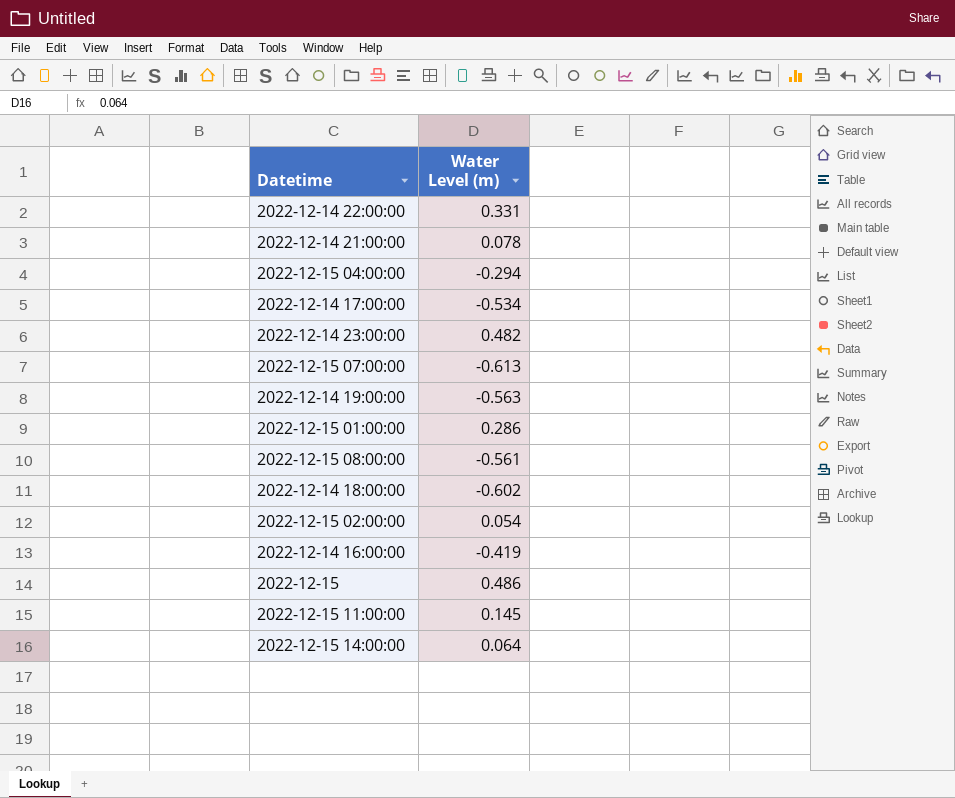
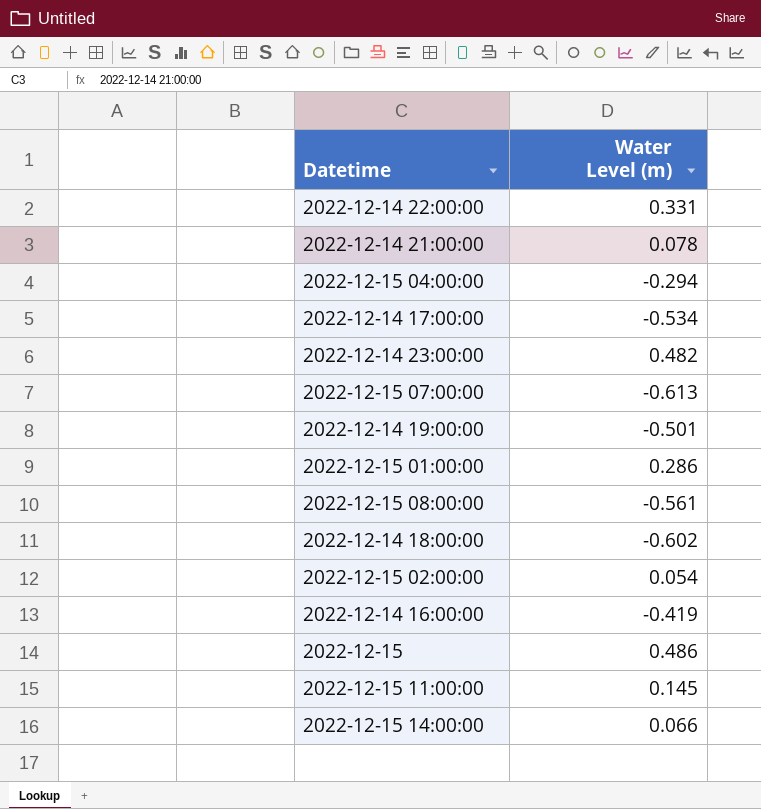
2022-12-14 19:00:00 | Water Level (m): -0.563 -> -0.501
2022-12-15 14:00:00 | Water Level (m): 0.064 -> 0.066

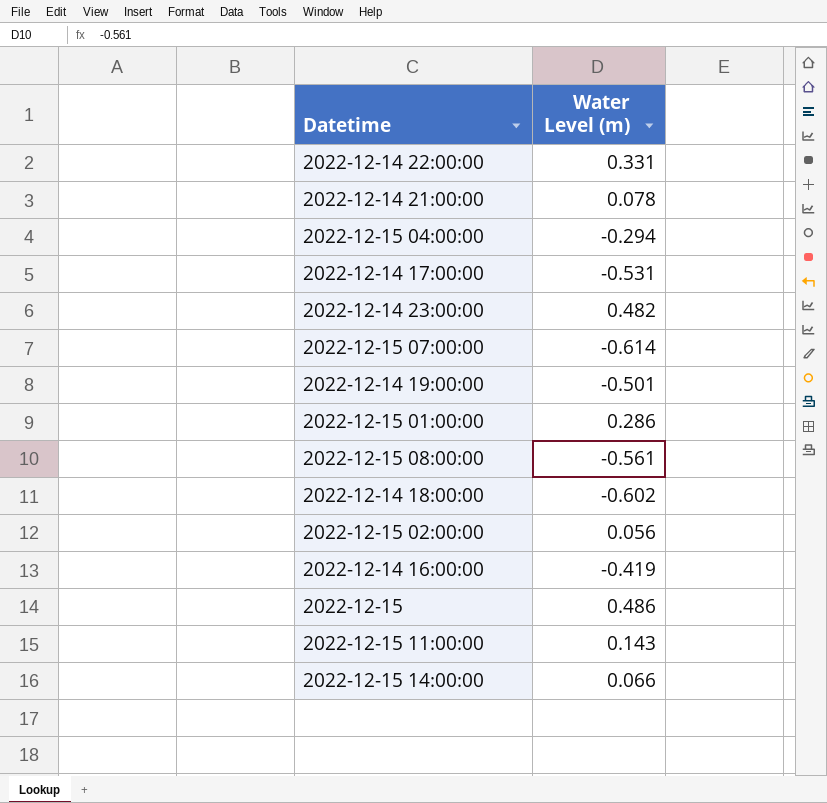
2022-12-14 17:00:00 | Water Level (m): -0.534 -> -0.531
2022-12-15 07:00:00 | Water Level (m): -0.613 -> -0.614
2022-12-15 02:00:00 | Water Level (m): 0.054 -> 0.056
2022-12-15 11:00:00 | Water Level (m): 0.145 -> 0.143

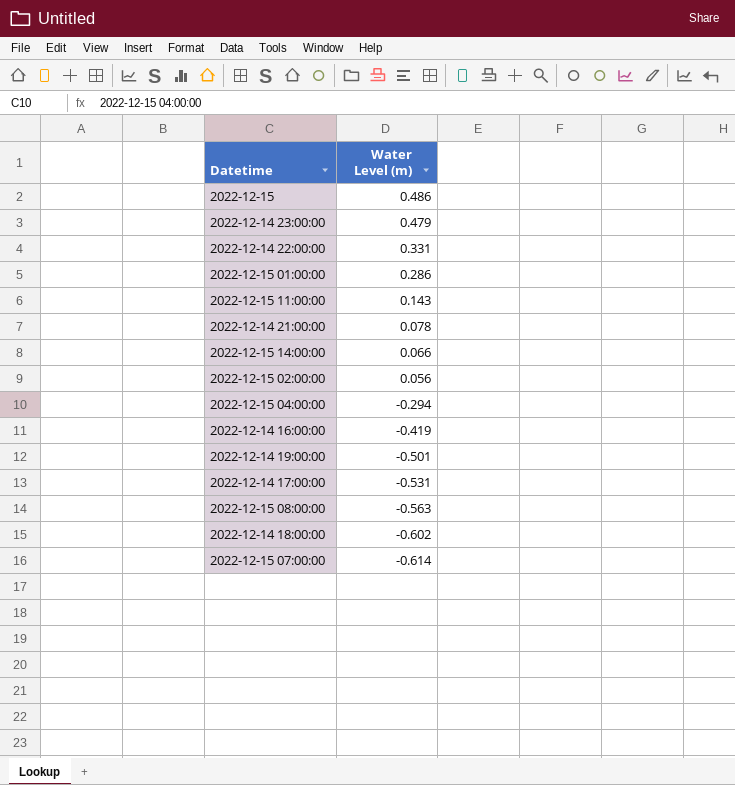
row order: none -> Water Level (m) descending
2022-12-14 23:00:00 | Water Level (m): 0.482 -> 0.479
2022-12-15 08:00:00 | Water Level (m): -0.561 -> -0.563

